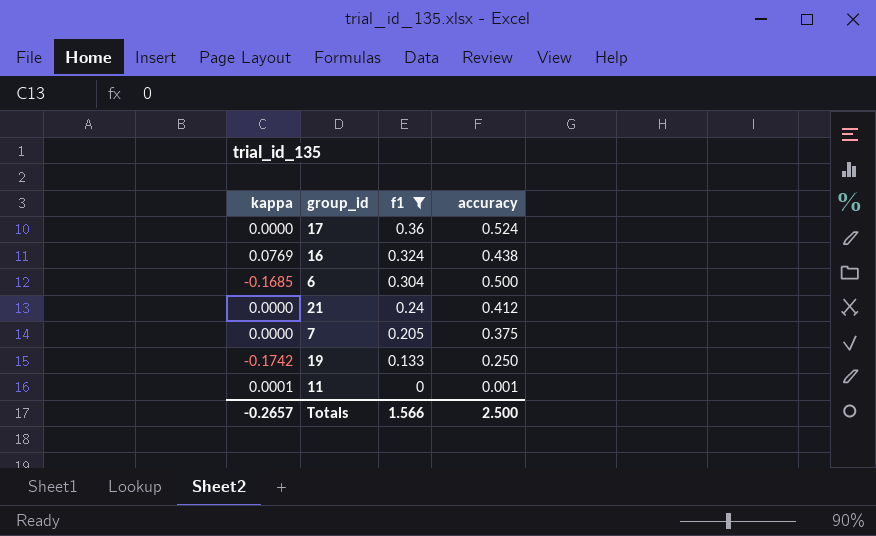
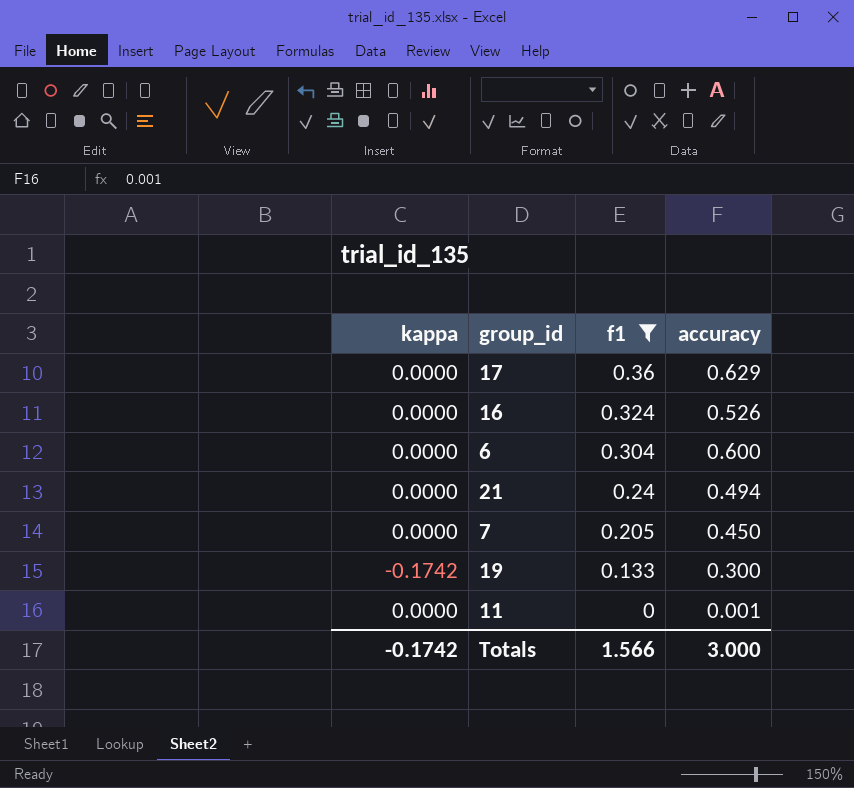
17 | accuracy: 0.524 -> 0.629
16 | kappa: 0.0769 -> 0.0000
16 | accuracy: 0.438 -> 0.526
6 | kappa: -0.1685 -> 0.0000
6 | accuracy: 0.500 -> 0.600
21 | accuracy: 0.412 -> 0.494
7 | accuracy: 0.375 -> 0.450
19 | accuracy: 0.250 -> 0.300
11 | kappa: 0.0001 -> 0.0000
Totals | kappa: -0.2657 -> -0.1742
Totals | accuracy: 2.500 -> 3.000

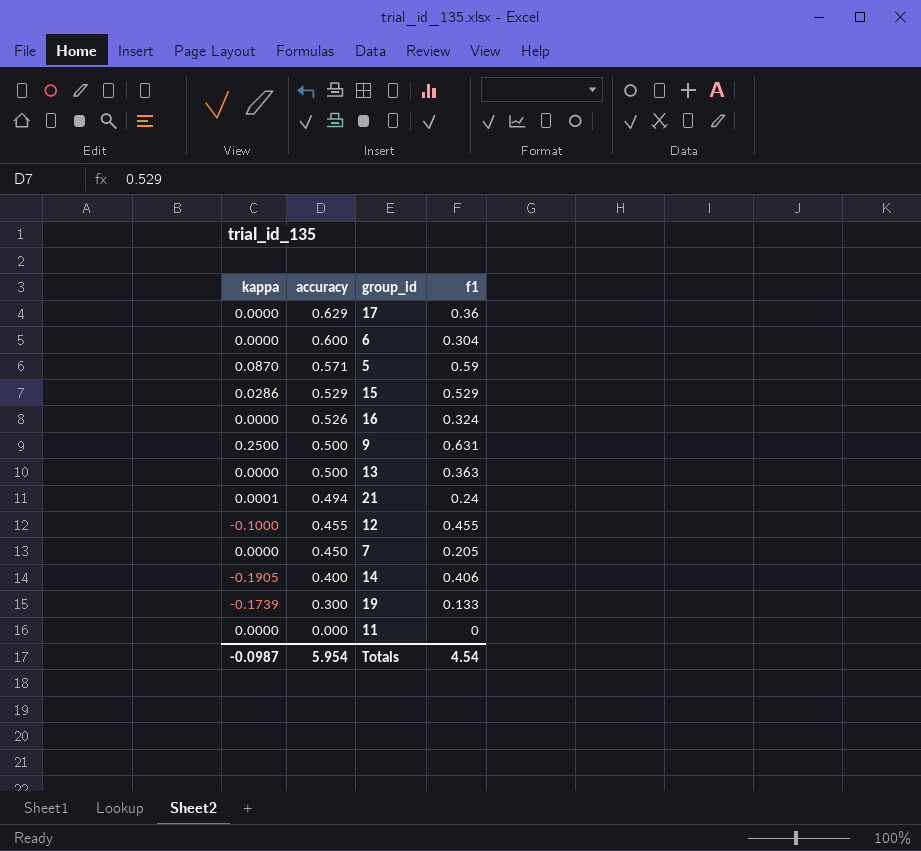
filter: f1 <= 0.36 -> none
row order: f1 descending -> accuracy descending
column accuracy | position: 4 -> 2
21 | kappa: 0.0000 -> 0.0001
19 | kappa: -0.1742 -> -0.1739
11 | accuracy: 0.001 -> 0.000
Totals | kappa: -0.1742 -> -0.0987
Totals | accuracy: 3.000 -> 5.954
Totals | f1: 1.566 -> 4.54

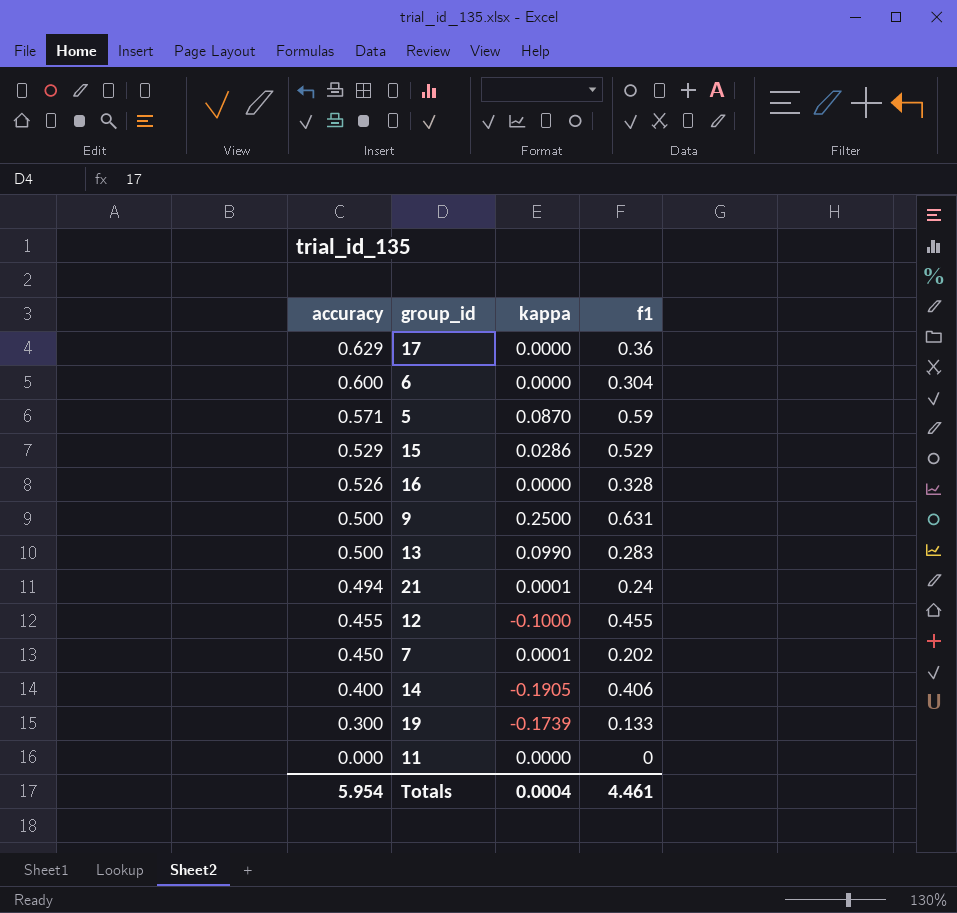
column kappa | position: 1 -> 3
16 | f1: 0.324 -> 0.328
13 | kappa: 0.0000 -> 0.0990
13 | f1: 0.363 -> 0.283
7 | kappa: 0.0000 -> 0.0001
7 | f1: 0.205 -> 0.202
Totals | kappa: -0.0987 -> 0.0004
Totals | f1: 4.54 -> 4.461

